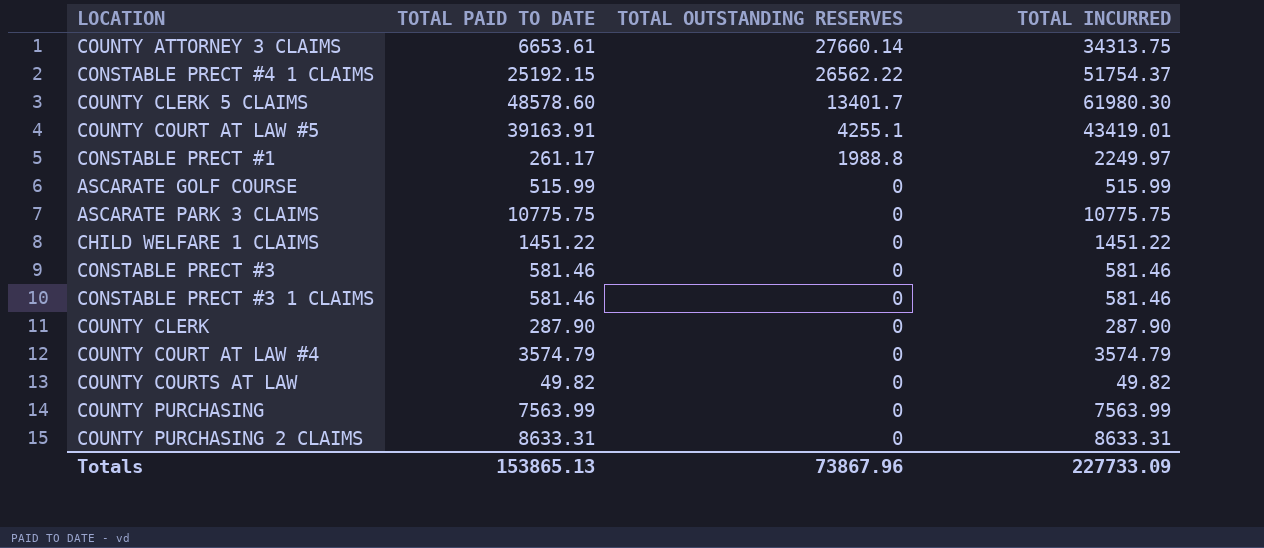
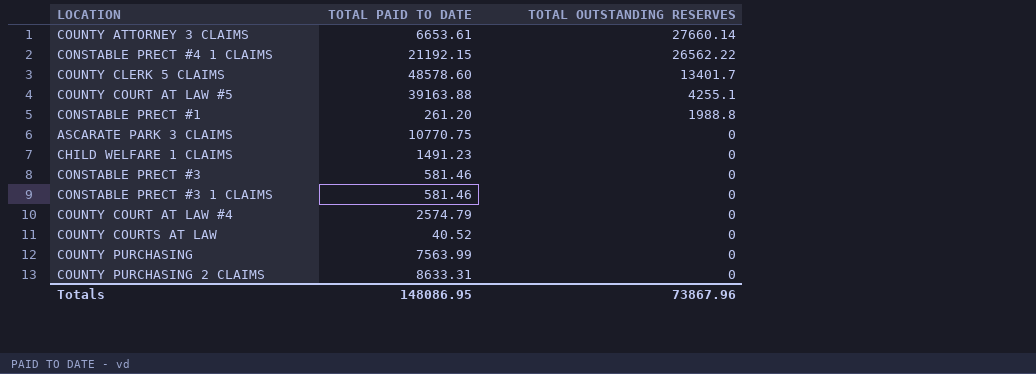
column TOTAL INCURRED | formula: [TOTAL PAID TO DATE] + [TOTAL OUTSTANDING RESERVES] -> none
row ASCARATE GOLF COURSE: 515.99 | 0 | 515.99 -> none
row COUNTY CLERK: 287.90 | 0 | 287.90 -> none
CONSTABLE PRECT #4 1 CLAIMS | TOTAL PAID TO DATE: 25192.15 -> 21192.15
COUNTY COURT AT LAW #5 | TOTAL PAID TO DATE: 39163.91 -> 39163.88
CONSTABLE PRECT #1 | TOTAL PAID TO DATE: 261.17 -> 261.20
ASCARATE PARK 3 CLAIMS | TOTAL PAID TO DATE: 10775.75 -> 10770.75
CHILD WELFARE 1 CLAIMS | TOTAL PAID TO DATE: 1451.22 -> 1491.23
COUNTY COURT AT LAW #4 | TOTAL PAID TO DATE: 3574.79 -> 2574.79
COUNTY COURTS AT LAW | TOTAL PAID TO DATE: 49.82 -> 40.52
Totals | TOTAL PAID TO DATE: 153865.13 -> 148086.95

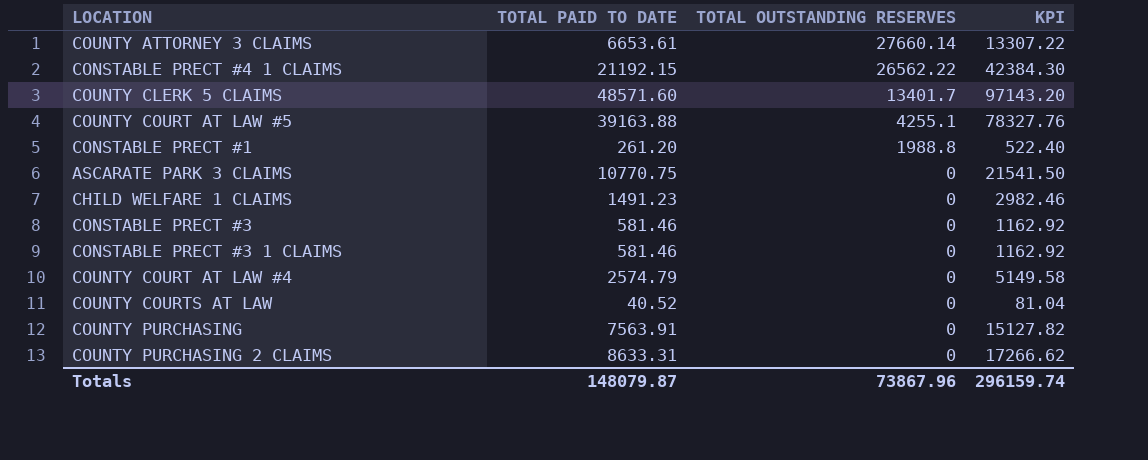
column KPI | formula: none -> [TOTAL PAID TO DATE] * 2
COUNTY CLERK 5 CLAIMS | TOTAL PAID TO DATE: 48578.60 -> 48571.60
COUNTY PURCHASING | TOTAL PAID TO DATE: 7563.99 -> 7563.91
Totals | TOTAL PAID TO DATE: 148086.95 -> 148079.87

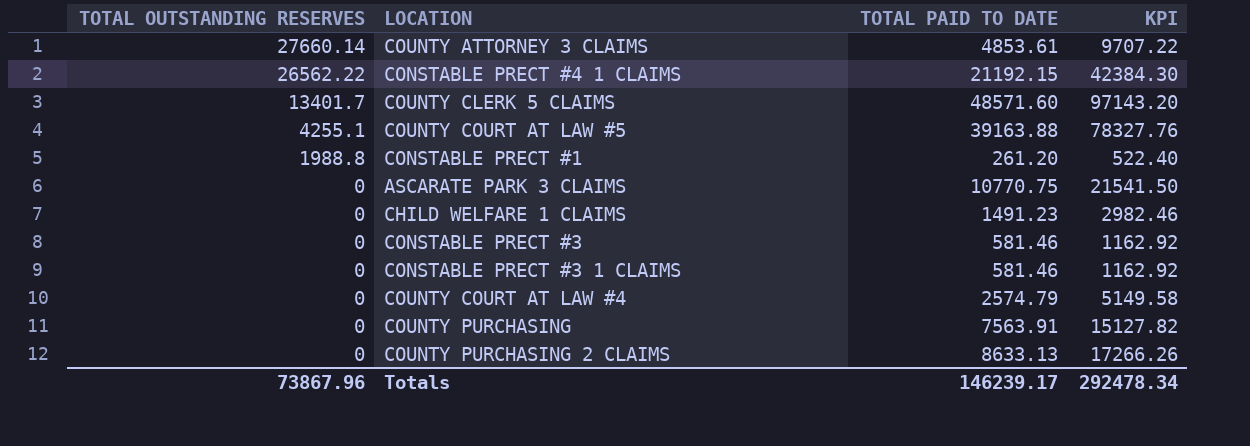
column TOTAL OUTSTANDING RESERVES | position: 3 -> 1
row COUNTY COURTS AT LAW: 40.52 | 0 | 81.04 -> none
COUNTY ATTORNEY 3 CLAIMS | TOTAL PAID TO DATE: 6653.61 -> 4853.61
COUNTY ATTORNEY 3 CLAIMS | KPI: 13307.22 -> 9707.22
COUNTY PURCHASING 2 CLAIMS | TOTAL PAID TO DATE: 8633.31 -> 8633.13
COUNTY PURCHASING 2 CLAIMS | KPI: 17266.62 -> 17266.26
Totals | TOTAL PAID TO DATE: 148079.87 -> 146239.17
Totals | KPI: 296159.74 -> 292478.34

